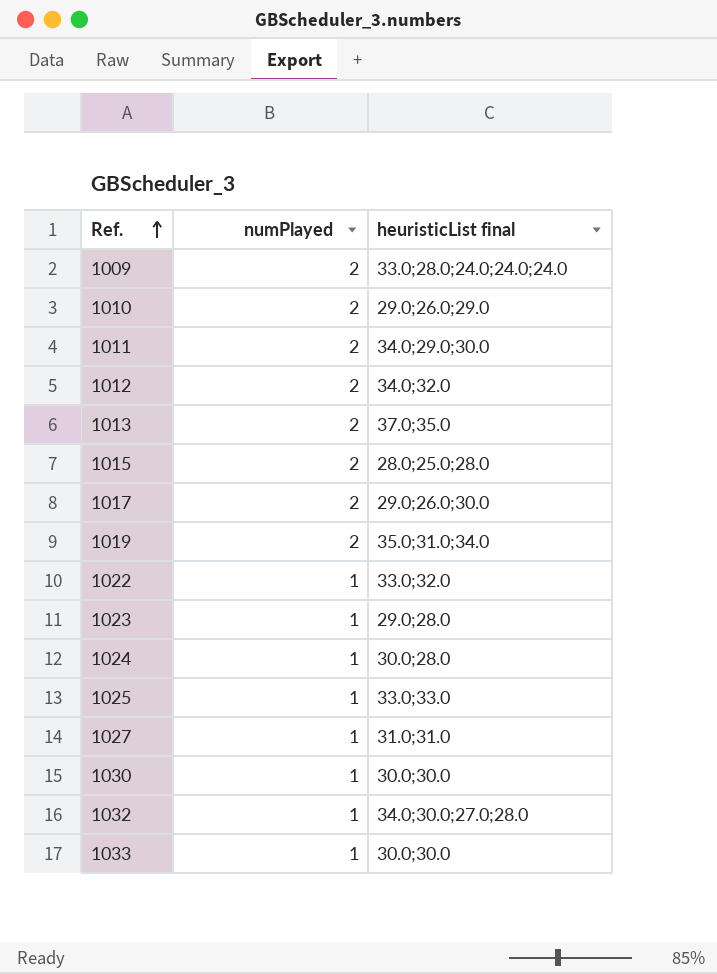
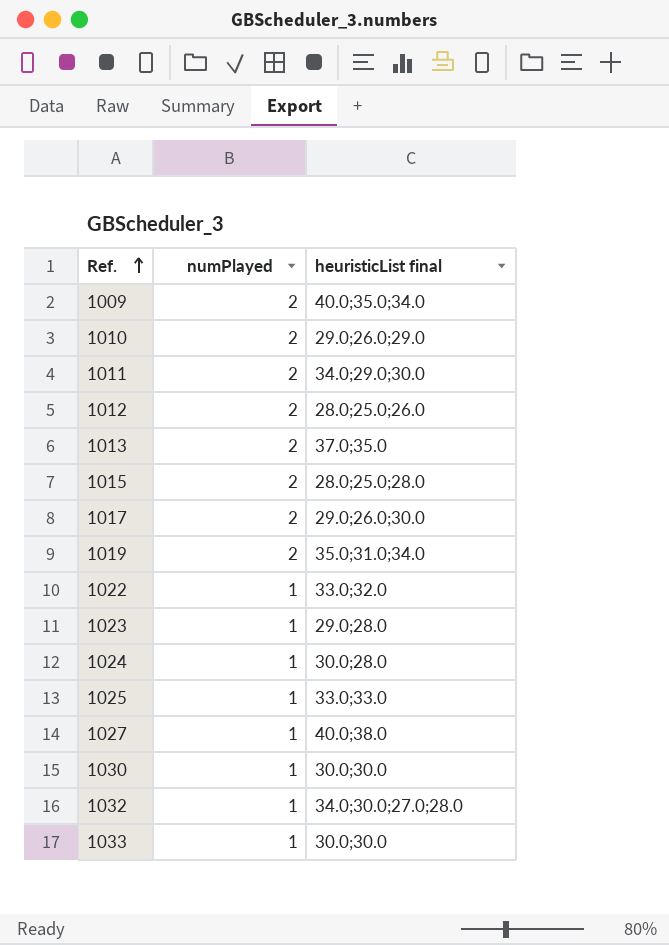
1009 | heuristicList final: 33.0;28.0;24.0;24.0;24.0 -> 40.0;35.0;34.0
1012 | heuristicList final: 34.0;32.0 -> 28.0;25.0;26.0
1027 | heuristicList final: 31.0;31.0 -> 40.0;38.0

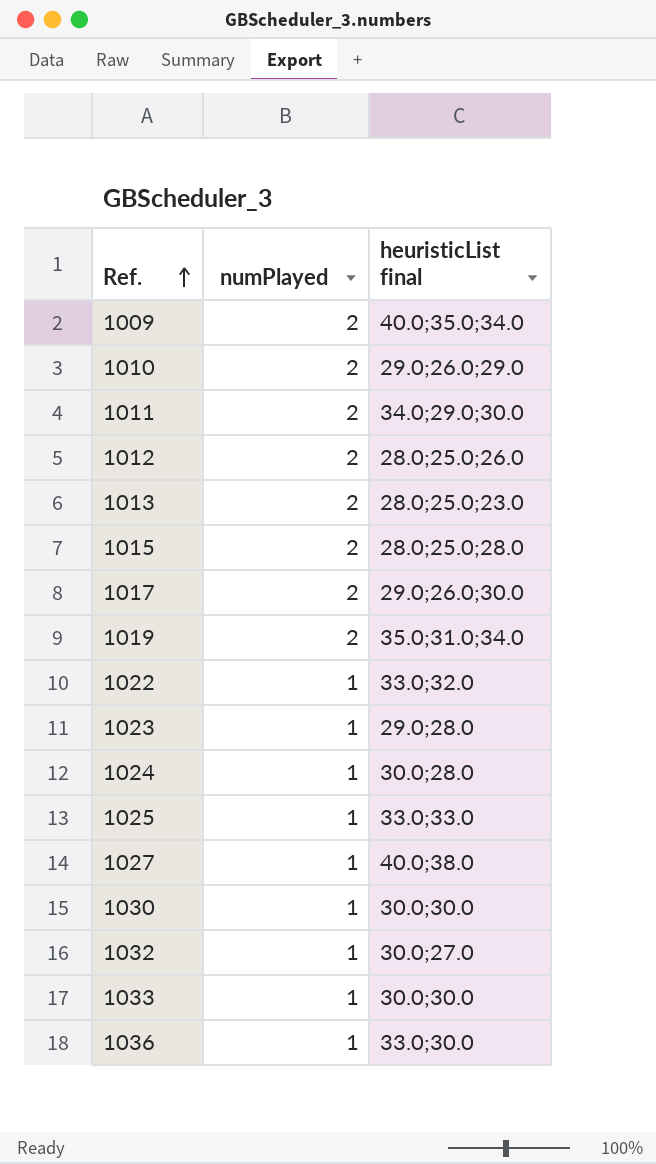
1013 | heuristicList final: 37.0;35.0 -> 28.0;25.0;23.0
1032 | heuristicList final: 34.0;30.0;27.0;28.0 -> 30.0;27.0
row 1036: none -> 1 | 33.0;30.0

